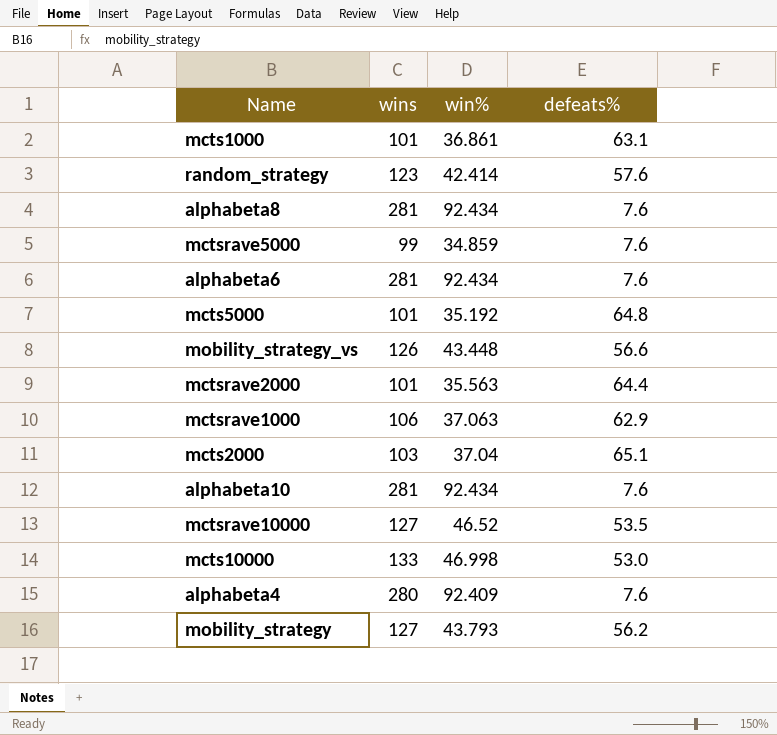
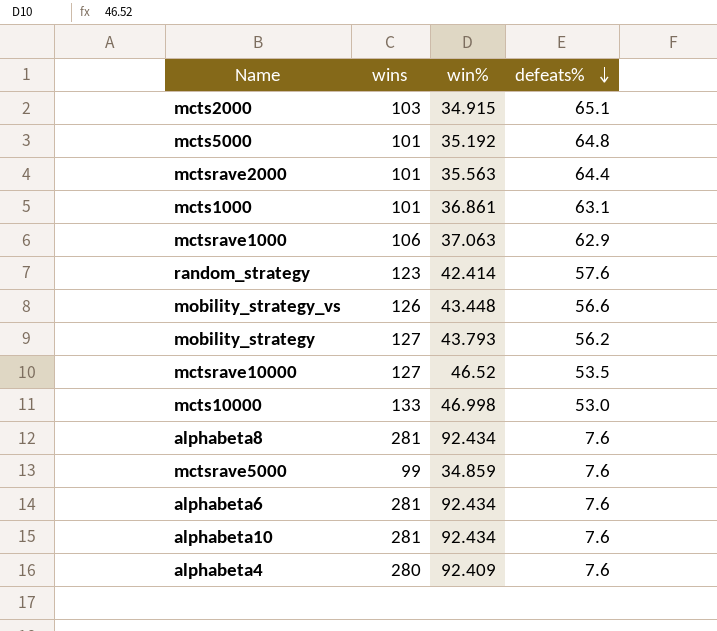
row order: none -> defeats% descending
mcts2000 | win%: 37.04 -> 34.915

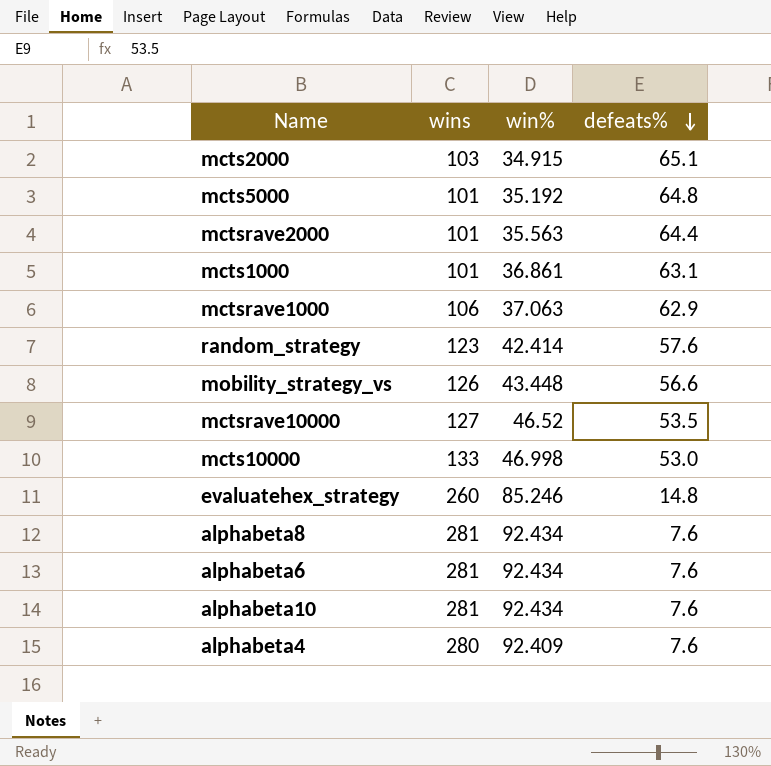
row mobility_strategy: 127 | 43.793 | 56.2 -> none
row mctsrave5000: 99 | 34.859 | 7.6 -> none
row evaluatehex_strategy: none -> 260 | 85.246 | 14.8

